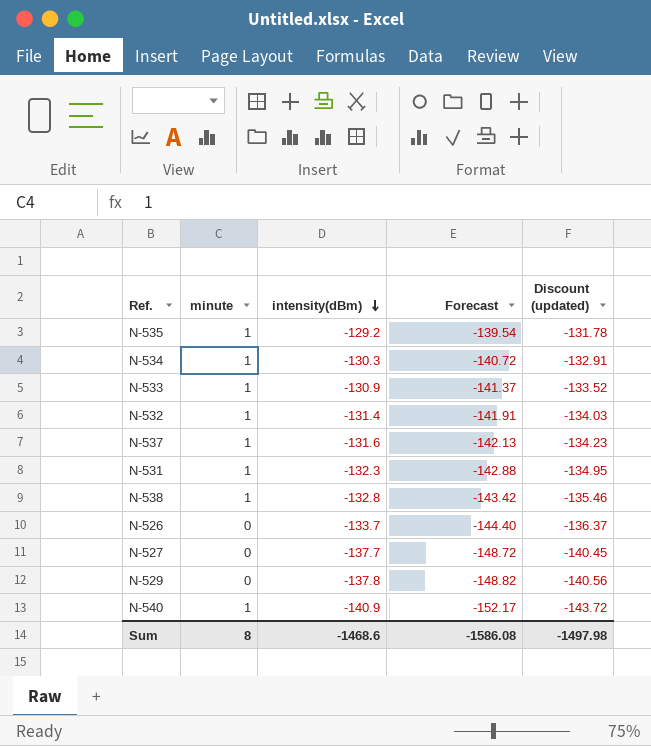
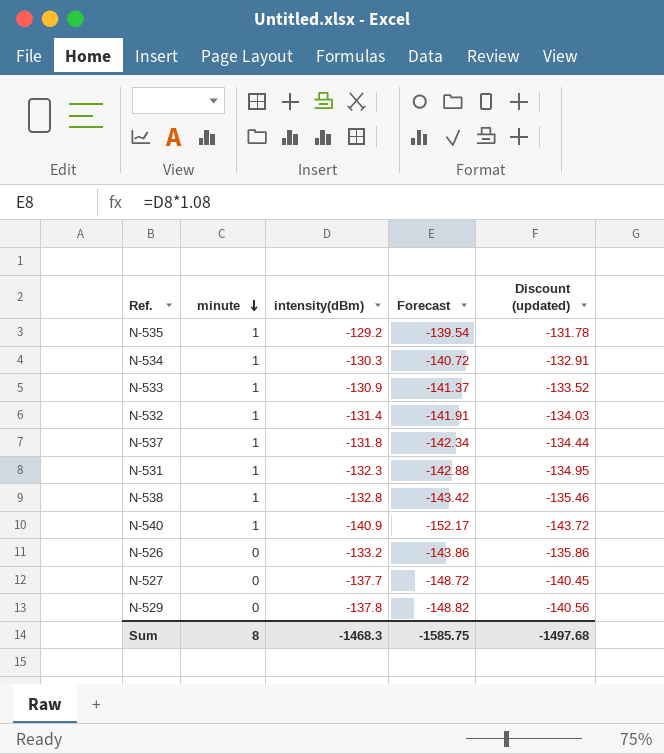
row order: intensity(dBm) descending -> minute descending
N-537 | intensity(dBm): -131.6 -> -131.8
N-537 | Forecast: -142.13 -> -142.34
N-537 | Discount (updated): -134.23 -> -134.44
N-526 | intensity(dBm): -133.7 -> -133.2
N-526 | Forecast: -144.40 -> -143.86
N-526 | Discount (updated): -136.37 -> -135.86
Sum | intensity(dBm): -1468.6 -> -1468.3
Sum | Forecast: -1586.08 -> -1585.75
Sum | Discount (updated): -1497.98 -> -1497.68

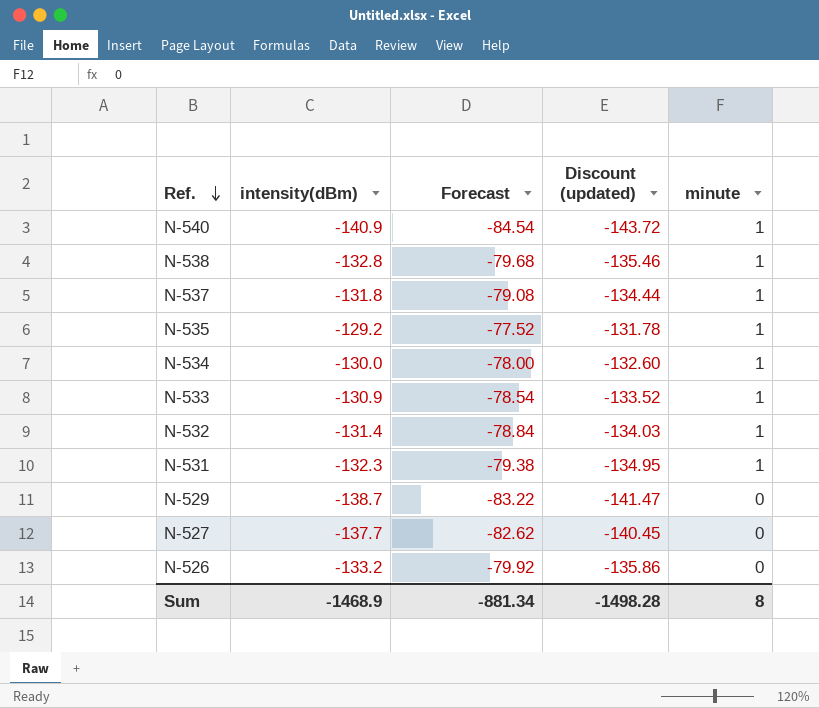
row order: minute descending -> Ref. descending
column Forecast | formula: [intensity(dBm)] * 1.08 -> [intensity(dBm)] * 0.6
column minute | position: 2 -> 5
N-534 | intensity(dBm): -130.3 -> -130.0
N-534 | Discount (updated): -132.91 -> -132.60
N-529 | intensity(dBm): -137.8 -> -138.7
N-529 | Discount (updated): -140.56 -> -141.47
Sum | intensity(dBm): -1468.3 -> -1468.9
Sum | Forecast: -1585.75 -> -881.34
Sum | Discount (updated): -1497.68 -> -1498.28

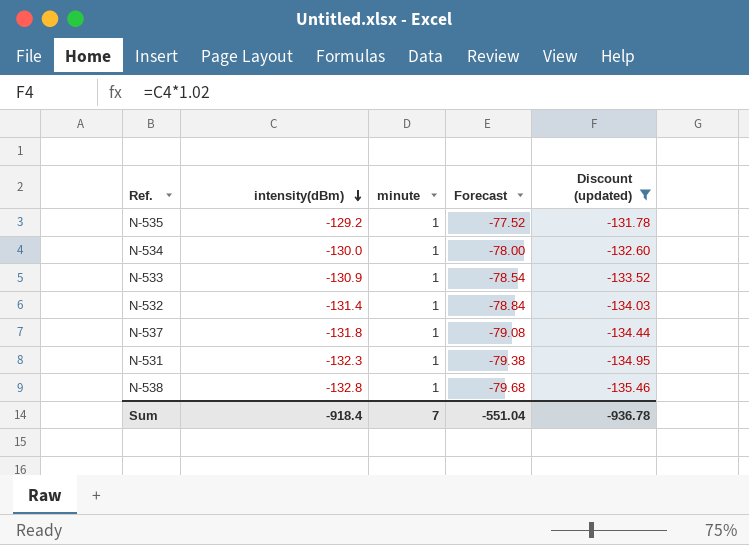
filter: none -> Discount (updated) >= -135.46
row order: Ref. descending -> intensity(dBm) descending
column minute | position: 5 -> 3
Sum | intensity(dBm): -1468.9 -> -918.4
Sum | minute: 8 -> 7
Sum | Forecast: -881.34 -> -551.04
Sum | Discount (updated): -1498.28 -> -936.78

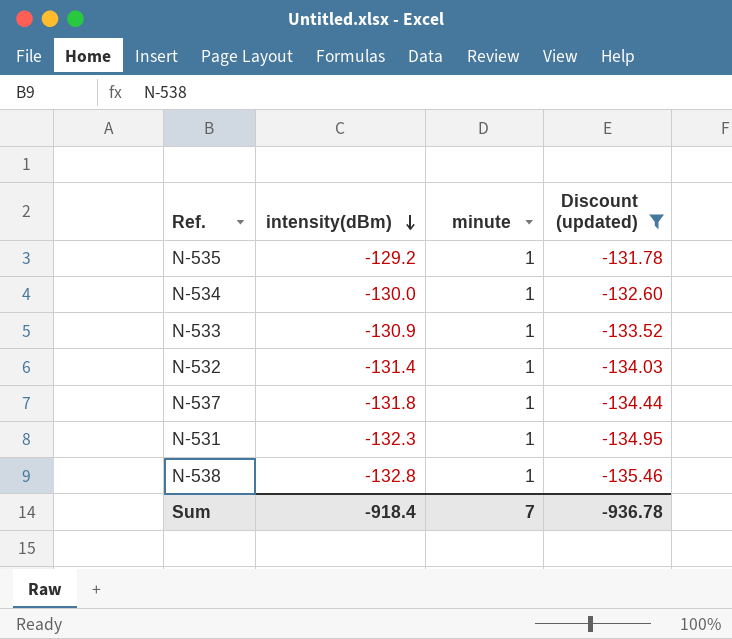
column Forecast | formula: [intensity(dBm)] * 0.6 -> none

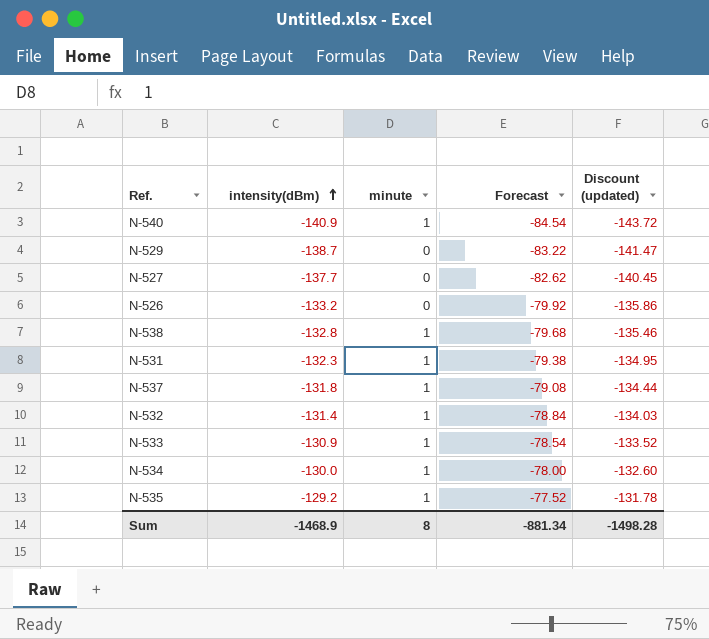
filter: Discount (updated) >= -135.46 -> none
row order: intensity(dBm) descending -> intensity(dBm) ascending
column Forecast | formula: none -> [intensity(dBm)] * 0.6
Sum | intensity(dBm): -918.4 -> -1468.9
Sum | minute: 7 -> 8
Sum | Discount (updated): -936.78 -> -1498.28

